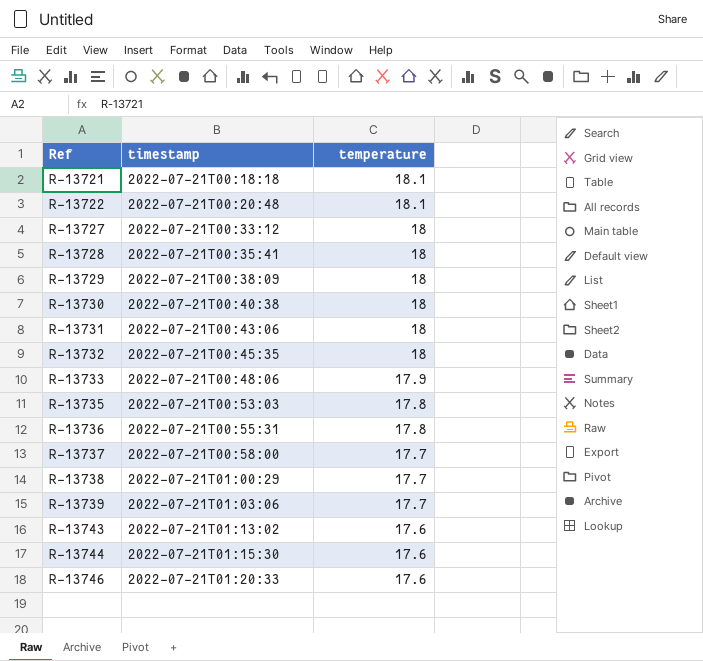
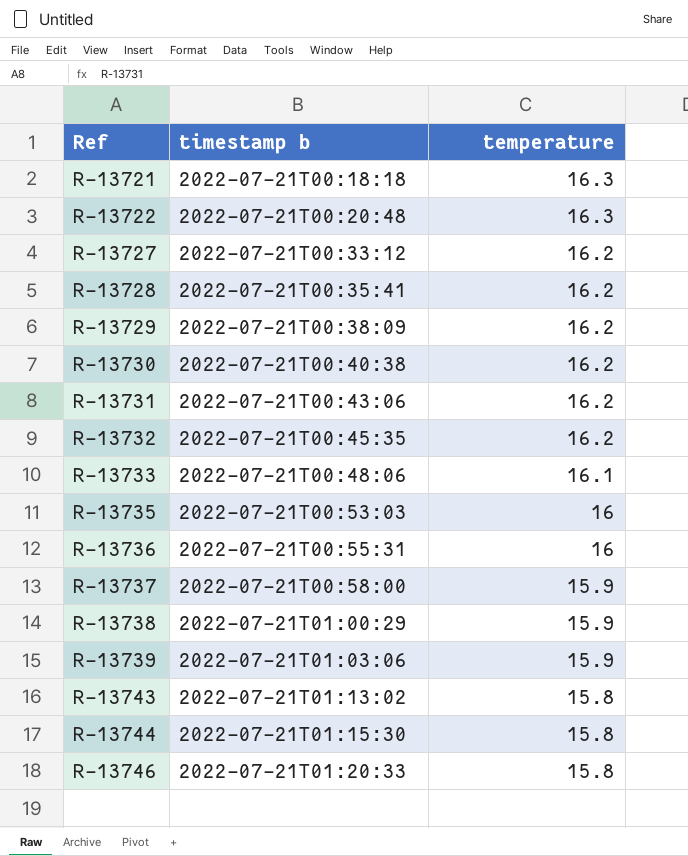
column name: timestamp -> timestamp b
R-13721 | temperature: 18.1 -> 16.3
R-13722 | temperature: 18.1 -> 16.3
R-13727 | temperature: 18 -> 16.2
R-13728 | temperature: 18 -> 16.2
R-13729 | temperature: 18 -> 16.2
R-13730 | temperature: 18 -> 16.2
R-13731 | temperature: 18 -> 16.2
R-13732 | temperature: 18 -> 16.2
R-13733 | temperature: 17.9 -> 16.1
R-13735 | temperature: 17.8 -> 16
R-13736 | temperature: 17.8 -> 16
R-13737 | temperature: 17.7 -> 15.9
R-13738 | temperature: 17.7 -> 15.9
R-13739 | temperature: 17.7 -> 15.9
R-13743 | temperature: 17.6 -> 15.8
R-13744 | temperature: 17.6 -> 15.8
R-13746 | temperature: 17.6 -> 15.8

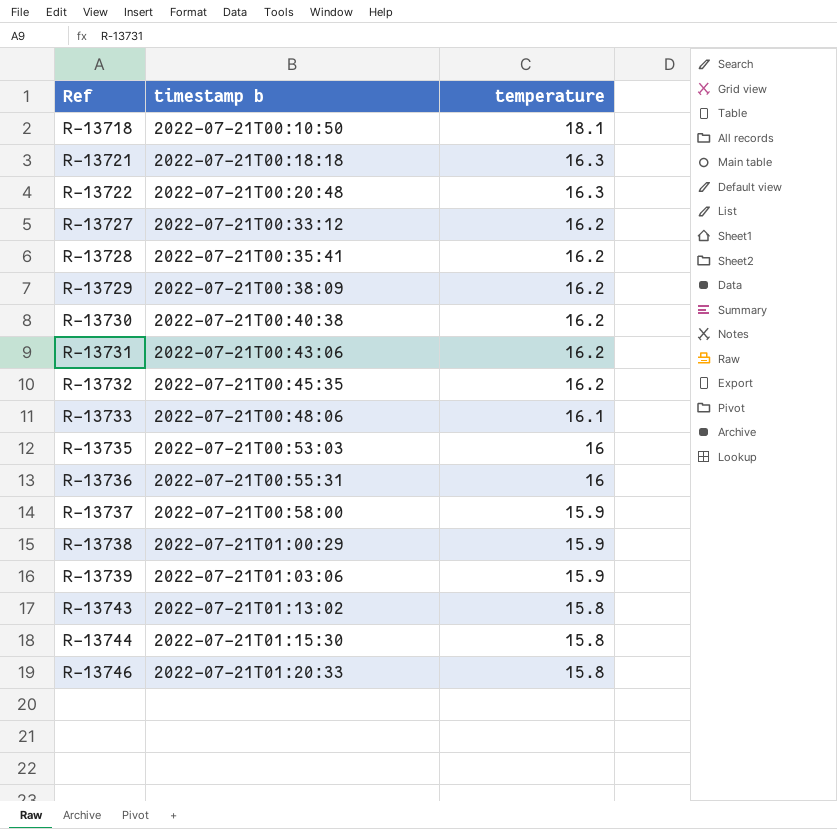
row R-13718: none -> 2022-07-21T00:10:50 | 18.1

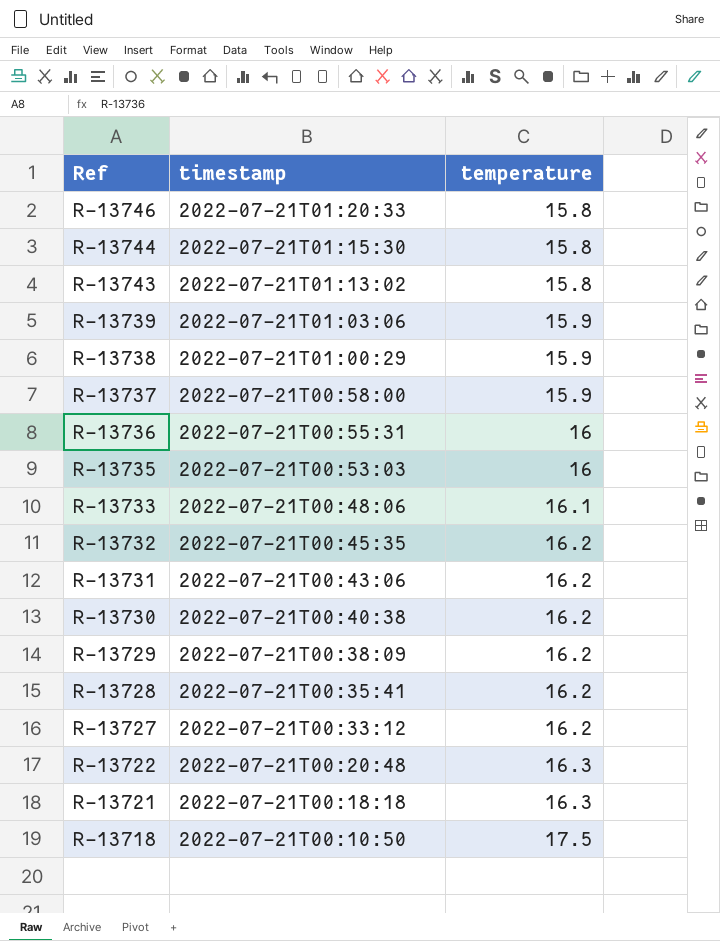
row order: Ref ascending -> Ref descending
column name: timestamp b -> timestamp
R-13718 | temperature: 18.1 -> 17.5

